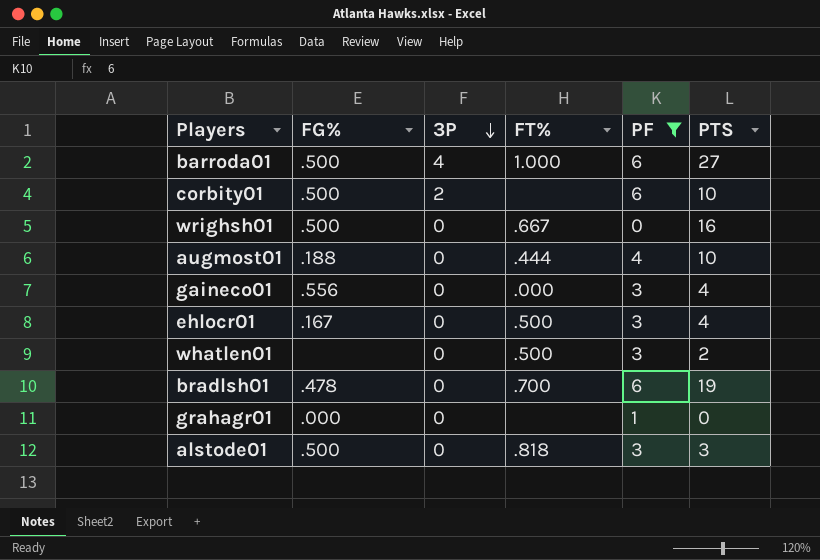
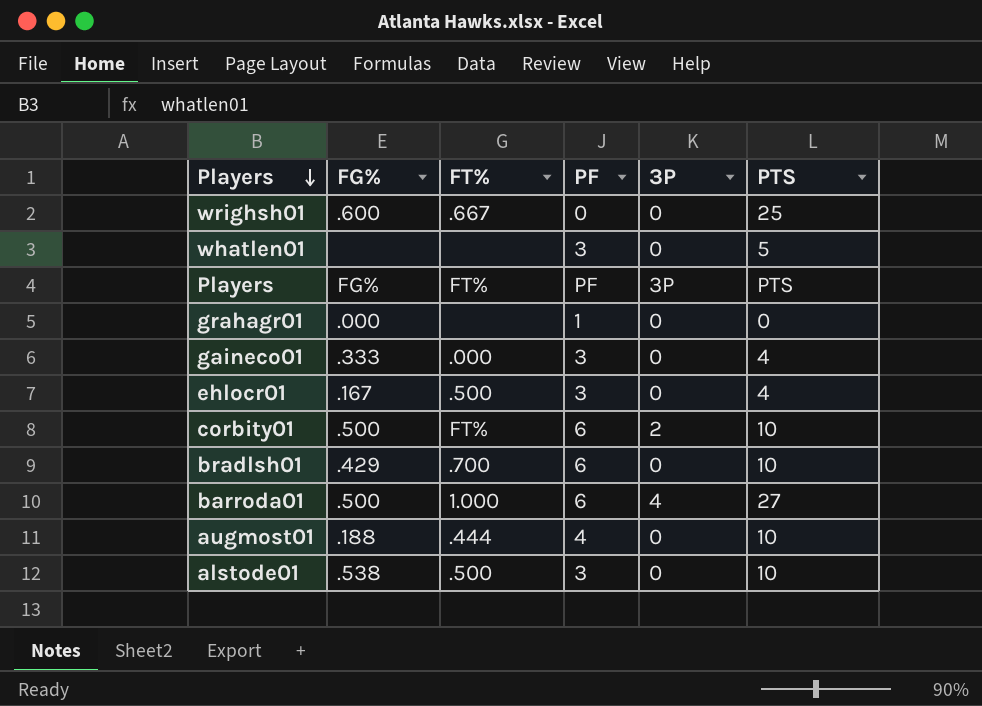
filter: PF != PF -> none
row order: 3P descending -> Players descending
column 3P | position: 3 -> 5
wrighsh01 | FG%: .500 -> .600
wrighsh01 | PTS: 16 -> 25
whatlen01 | FT%: .500 -> none
whatlen01 | PTS: 2 -> 5
gaineco01 | FG%: .556 -> .333
corbity01 | FT%: none -> FT%
bradlsh01 | FG%: .478 -> .429
bradlsh01 | PTS: 19 -> 10
alstode01 | FG%: .500 -> .538
alstode01 | FT%: .818 -> .500
alstode01 | PTS: 3 -> 10

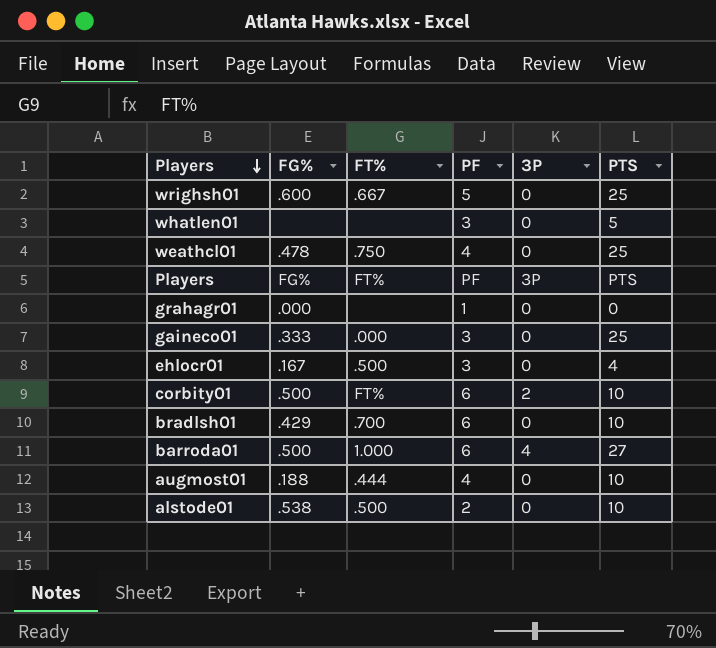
wrighsh01 | PF: 0 -> 5
row weathcl01: none -> .478 | .750 | 4 | 0 | 25
gaineco01 | PTS: 4 -> 25
alstode01 | PF: 3 -> 2

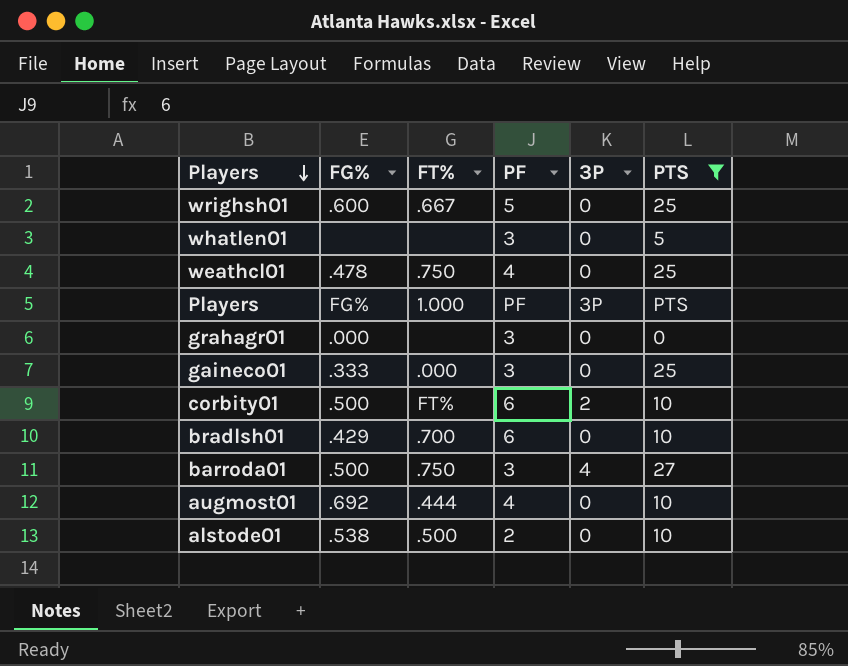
filter: none -> PTS != 4
Players | FT%: FT% -> 1.000
grahagr01 | PF: 1 -> 3
barroda01 | FT%: 1.000 -> .750
barroda01 | PF: 6 -> 3
augmost01 | FG%: .188 -> .692

